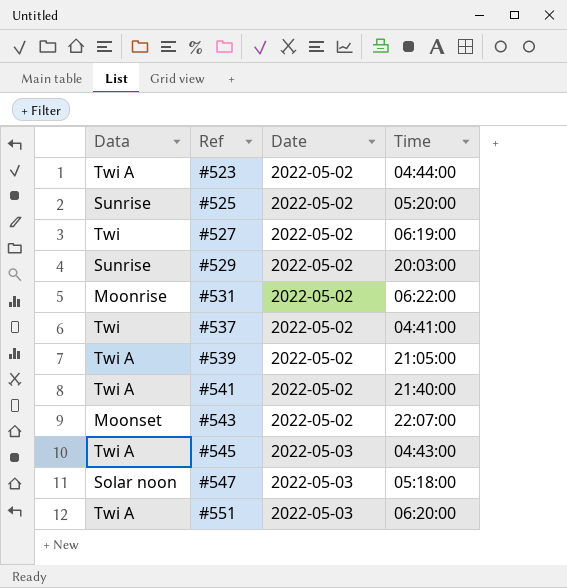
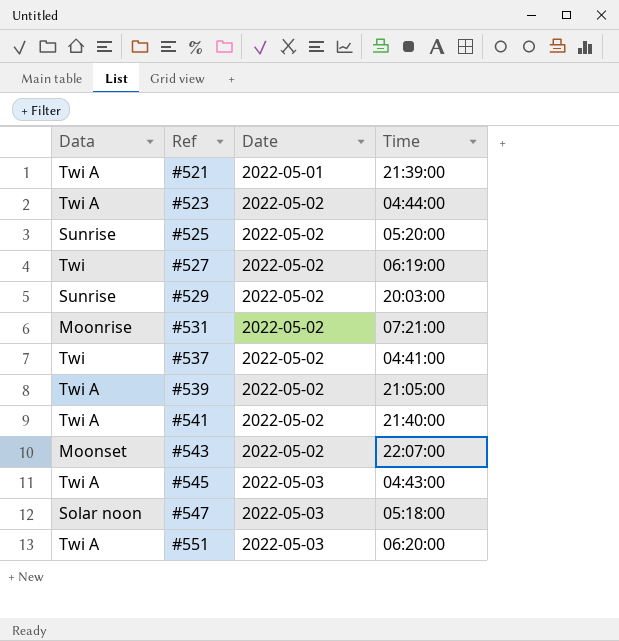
row #521: none -> Twi A | 2022-05-01 | 21:39:00
#531 | Time: 06:22:00 -> 07:21:00

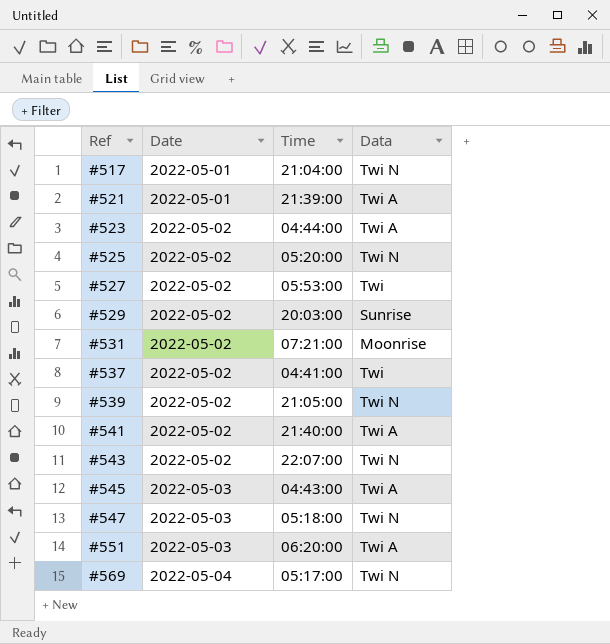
column Data | position: 1 -> 4
row #517: none -> 2022-05-01 | 21:04:00 | Twi N
#525 | Data: Sunrise -> Twi N
#527 | Time: 06:19:00 -> 05:53:00
#539 | Data: Twi A -> Twi N
#543 | Data: Moonset -> Twi N
#547 | Data: Solar noon -> Twi N
row #569: none -> 2022-05-04 | 05:17:00 | Twi N

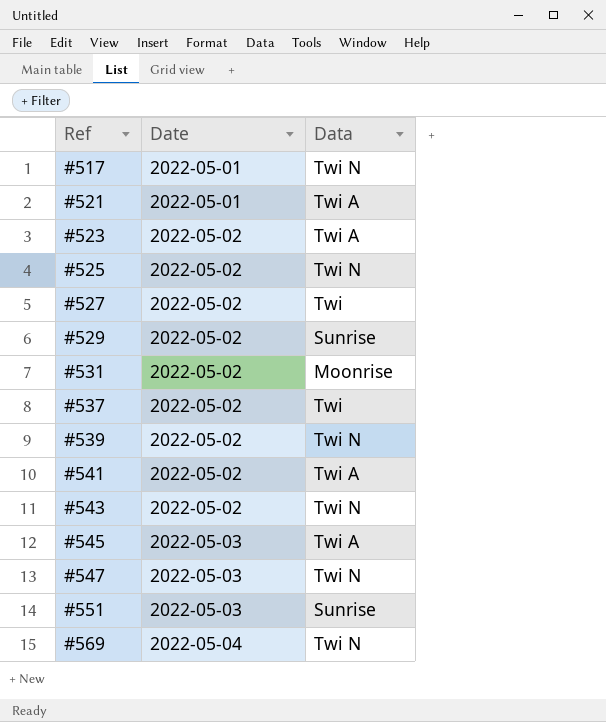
column Time | position: 3 -> none
#551 | Data: Twi A -> Sunrise

